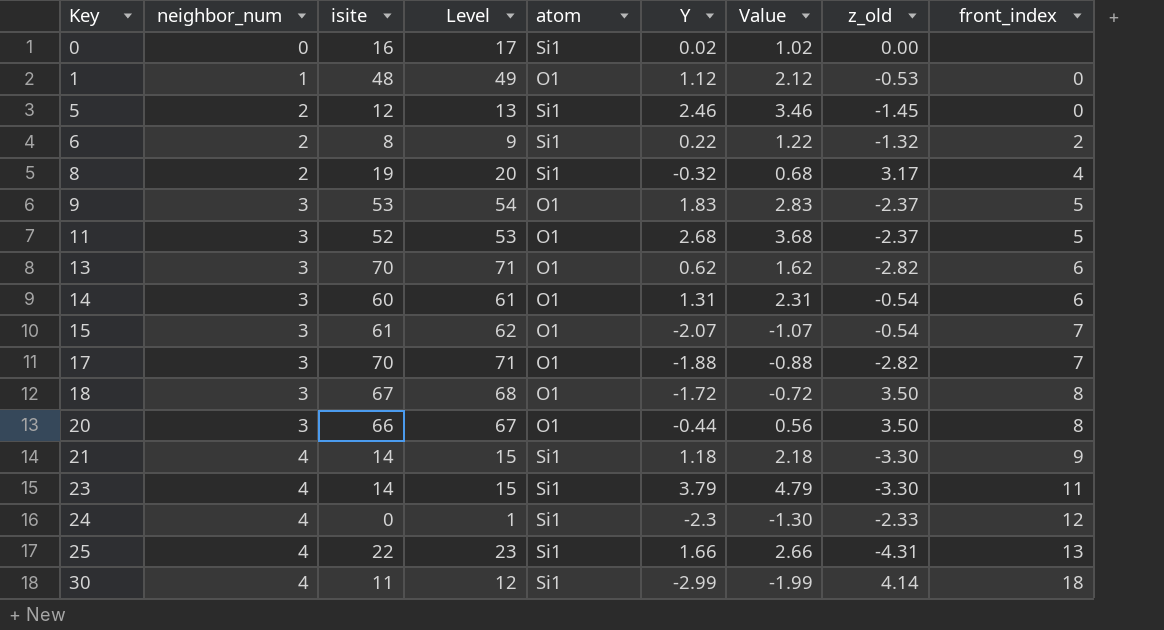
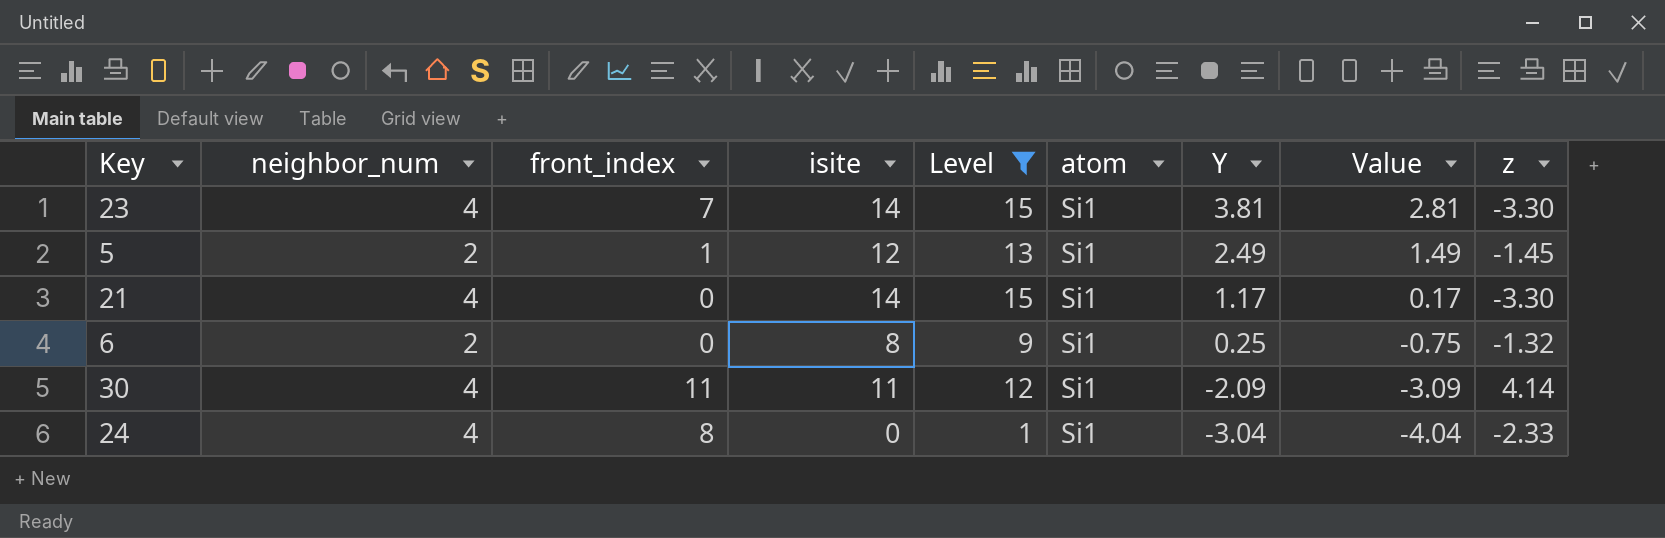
filter: none -> Level <= 15
row order: Key ascending -> Y descending
column front_index | position: 9 -> 3
column Value | formula: [Y] + 1 -> [Y] - 1
column name: z_old -> z
23 | front_index: 11 -> 7
23 | Y: 3.79 -> 3.81
5 | front_index: 0 -> 1
5 | Y: 2.46 -> 2.49
21 | front_index: 9 -> 0
21 | Y: 1.18 -> 1.17
6 | front_index: 2 -> 0
6 | Y: 0.22 -> 0.25
30 | front_index: 18 -> 11
30 | Y: -2.99 -> -2.09
24 | front_index: 12 -> 8
24 | Y: -2.3 -> -3.04

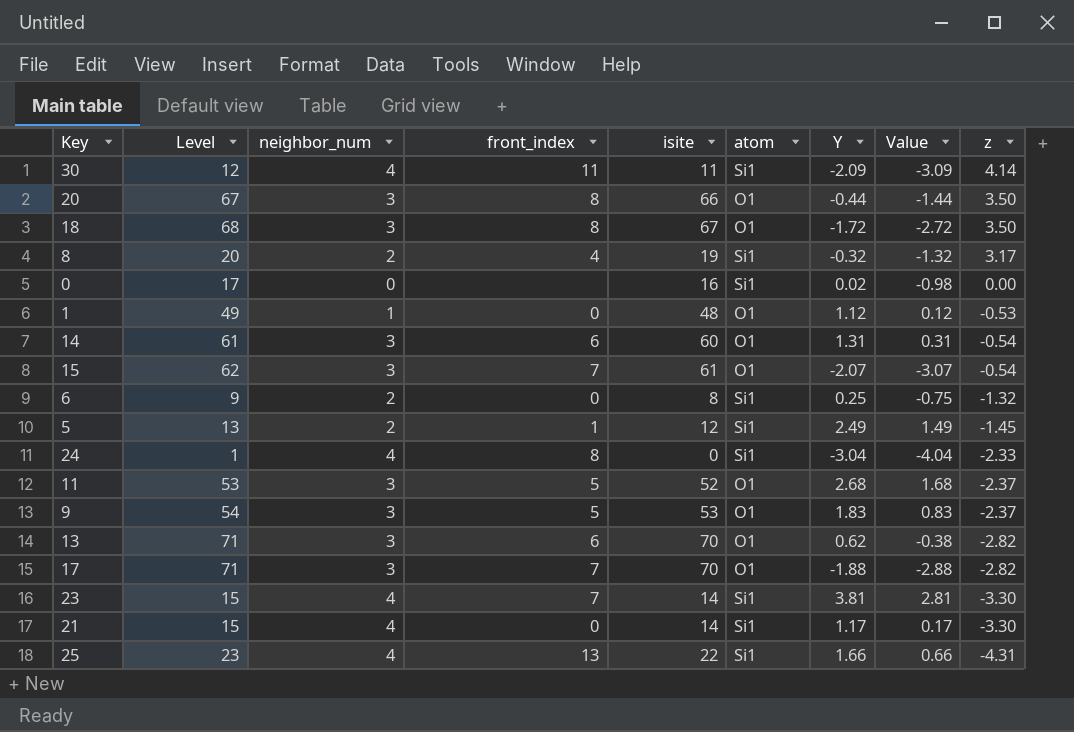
filter: Level <= 15 -> none
row order: Y descending -> z descending
column Level | position: 5 -> 2

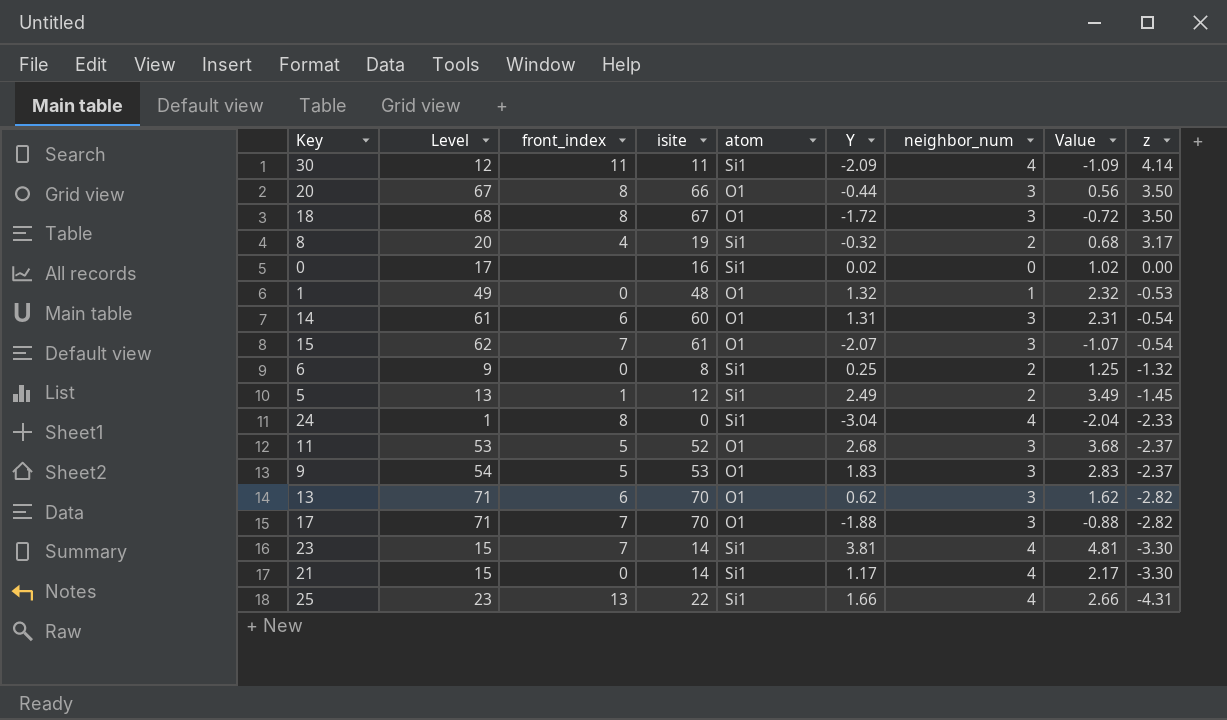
column neighbor_num | position: 3 -> 7
column Value | formula: [Y] - 1 -> [Y] + 1
1 | Y: 1.12 -> 1.32

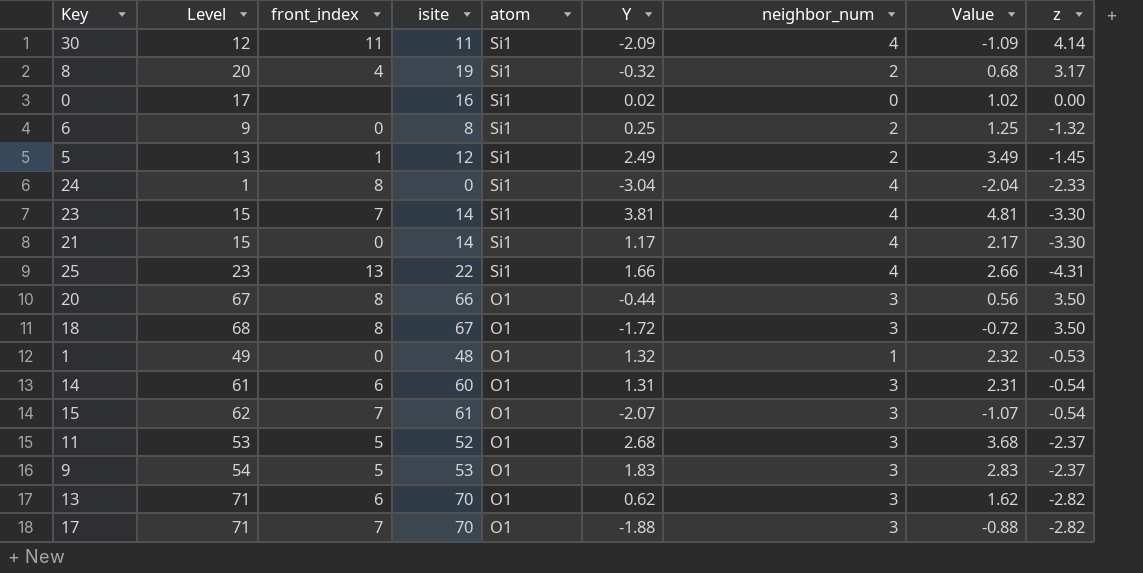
row order: z descending -> atom descending

